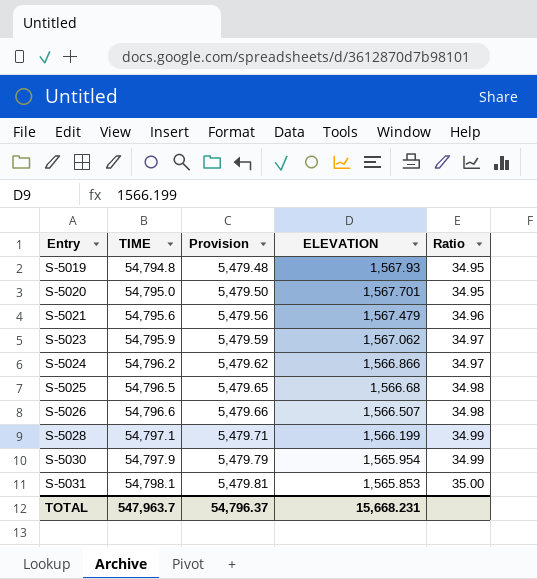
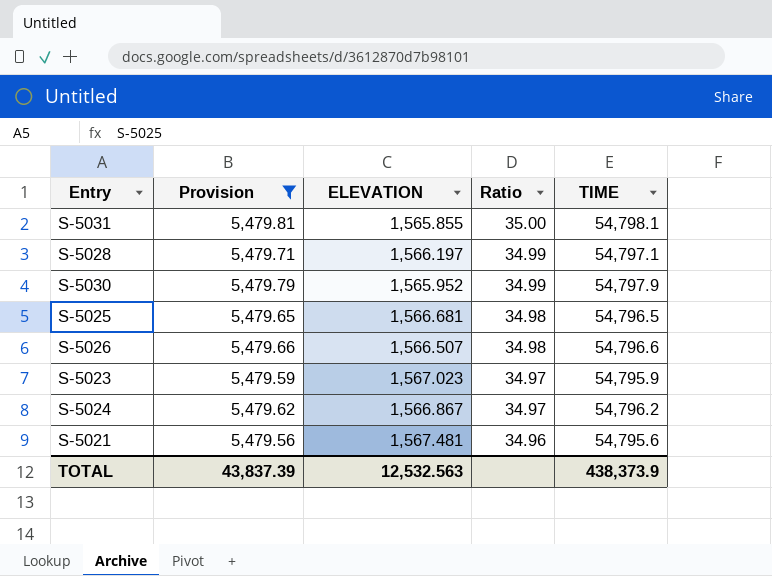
filter: none -> Provision >= 5,479.56
row order: Entry ascending -> Ratio descending
column TIME | position: 2 -> 5
S-5031 | ELEVATION: 1,565.853 -> 1,565.855
S-5028 | ELEVATION: 1,566.199 -> 1,566.197
S-5030 | ELEVATION: 1,565.954 -> 1,565.952
S-5025 | ELEVATION: 1,566.68 -> 1,566.681
S-5023 | ELEVATION: 1,567.062 -> 1,567.023
S-5024 | ELEVATION: 1,566.866 -> 1,566.867
S-5021 | ELEVATION: 1,567.479 -> 1,567.481
TOTAL | Provision: 54,796.37 -> 43,837.39
TOTAL | ELEVATION: 15,668.231 -> 12,532.563
TOTAL | TIME: 547,963.7 -> 438,373.9

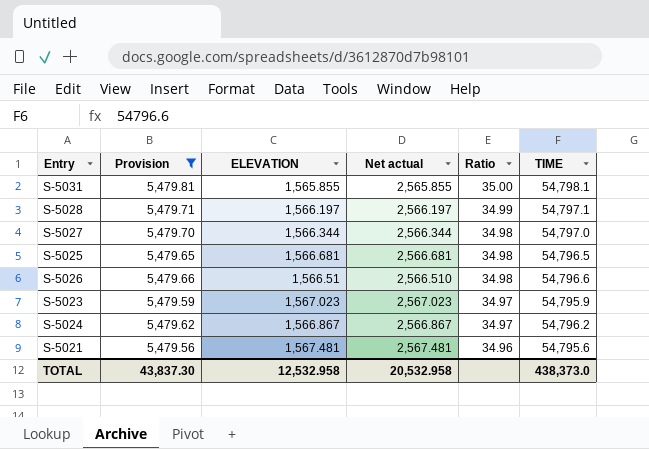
column Net actual | formula: none -> [ELEVATION] + 1000
row S-5030: 5,479.79 | 1,565.952 | 34.99 | 54,797.9 -> none
row S-5027: none -> 5,479.70 | 1,566.344 | 2,566.344 | 34.98 | 54,797.0
S-5026 | ELEVATION: 1,566.507 -> 1,566.51
TOTAL | Provision: 43,837.39 -> 43,837.30
TOTAL | ELEVATION: 12,532.563 -> 12,532.958
TOTAL | TIME: 438,373.9 -> 438,373.0

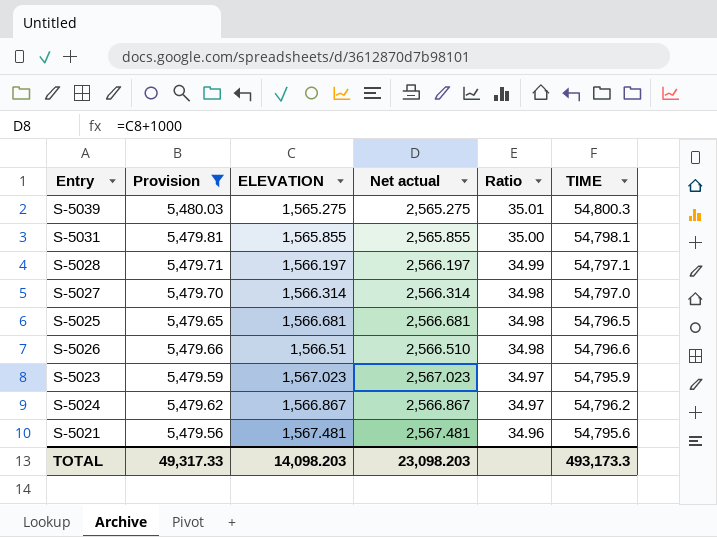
row S-5039: none -> 5,480.03 | 1,565.275 | 2,565.275 | 35.01 | 54,800.3
S-5027 | ELEVATION: 1,566.344 -> 1,566.314
S-5027 | Net actual: 2,566.344 -> 2,566.314
TOTAL | Provision: 43,837.30 -> 49,317.33
TOTAL | ELEVATION: 12,532.958 -> 14,098.203
TOTAL | Net actual: 20,532.958 -> 23,098.203
TOTAL | TIME: 438,373.0 -> 493,173.3

